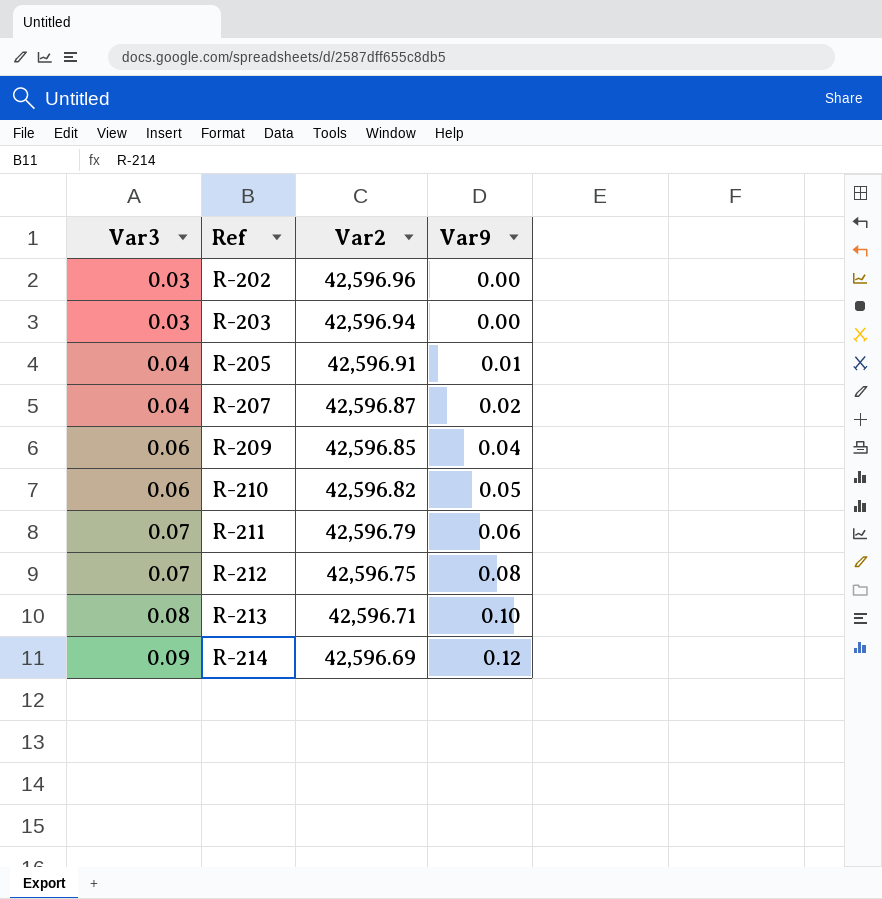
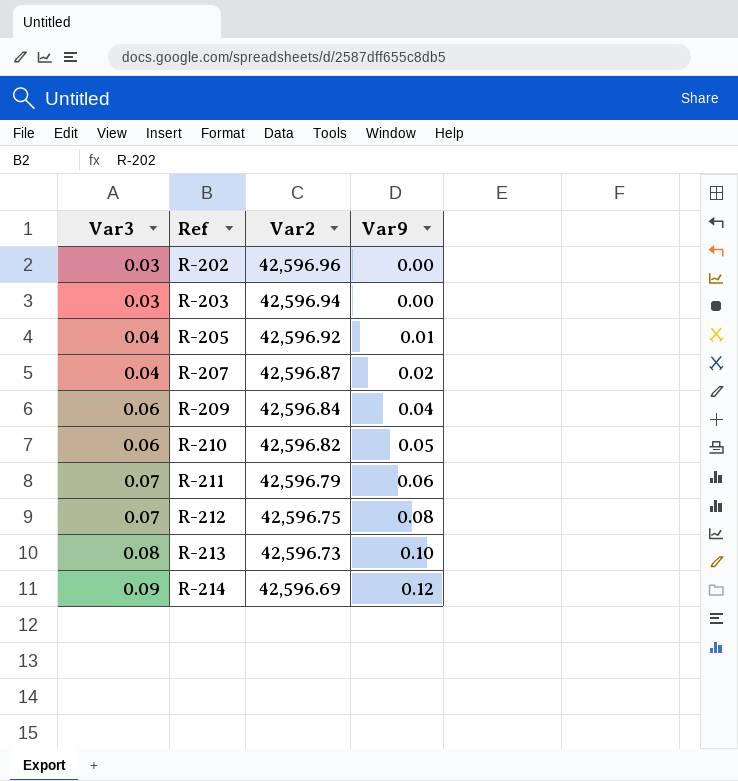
R-205 | Var2: 42,596.91 -> 42,596.92
R-209 | Var2: 42,596.85 -> 42,596.84
R-213 | Var2: 42,596.71 -> 42,596.73

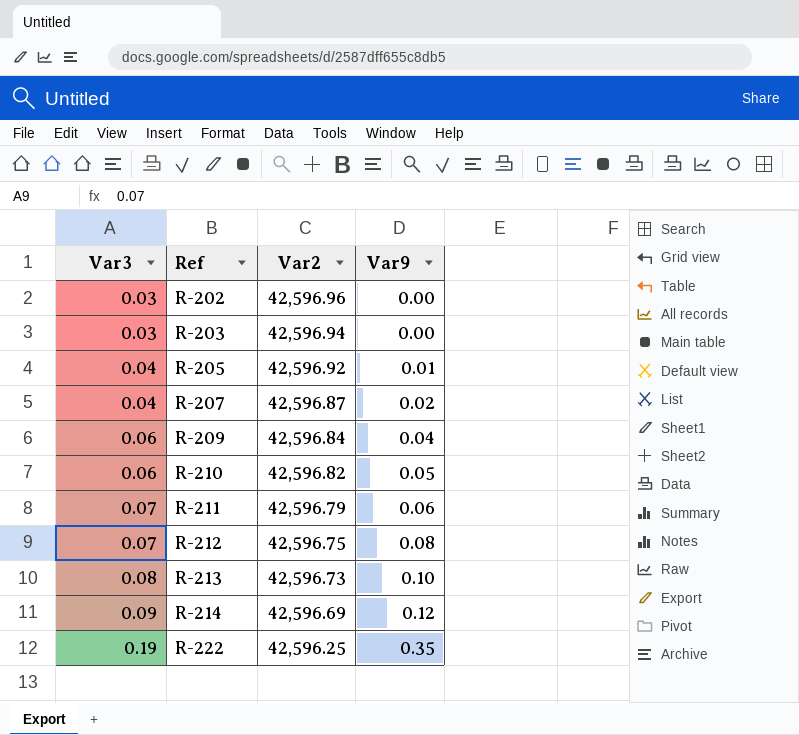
row R-222: none -> 0.19 | 42,596.25 | 0.35

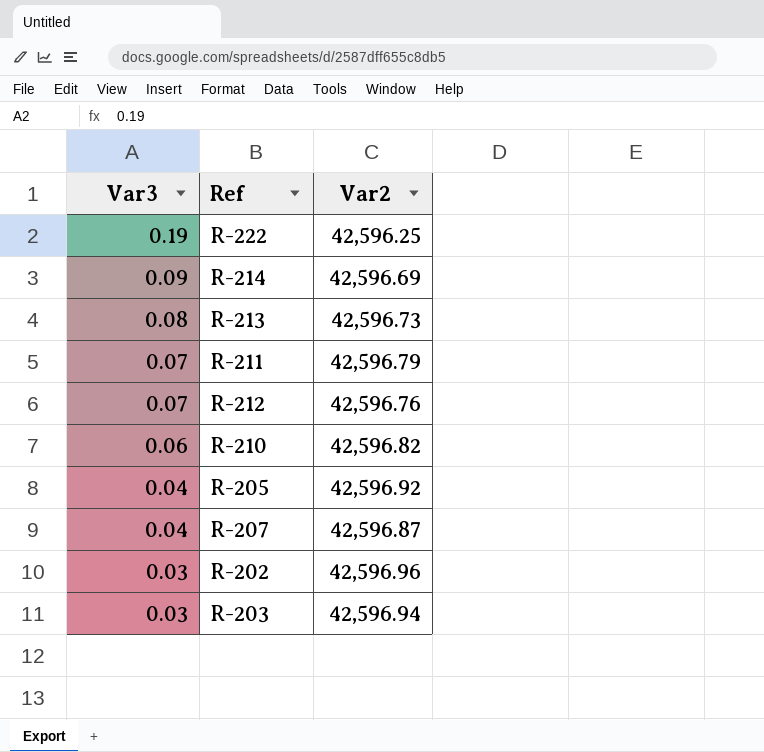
row order: Var3 ascending -> Var3 descending
column Var9 | position: 4 -> none
row R-209: 0.06 | 42,596.84 | 0.04 -> none
R-212 | Var2: 42,596.75 -> 42,596.76

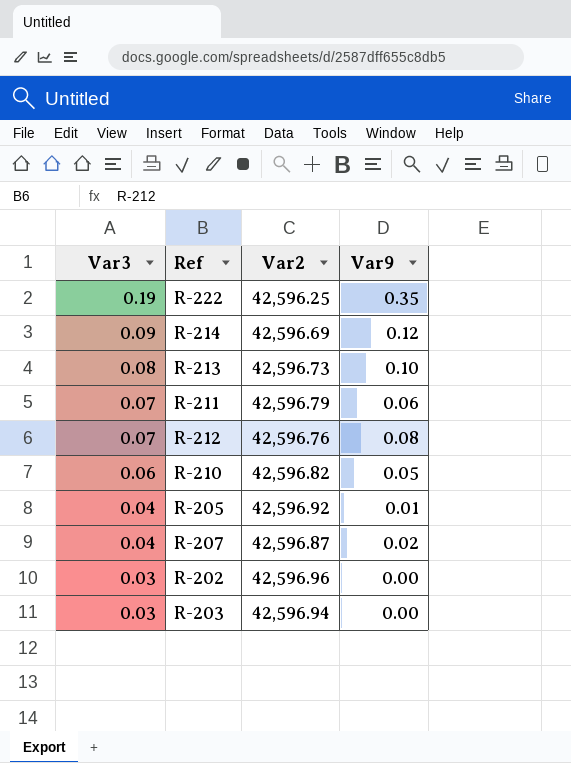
column Var9 | position: none -> 4

